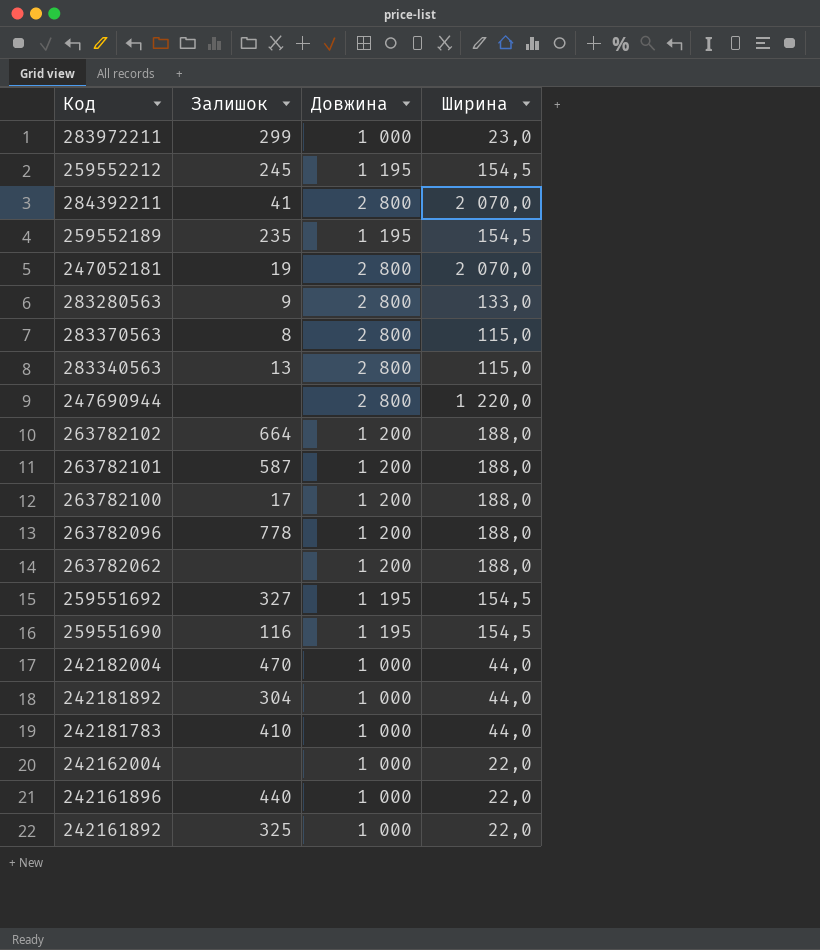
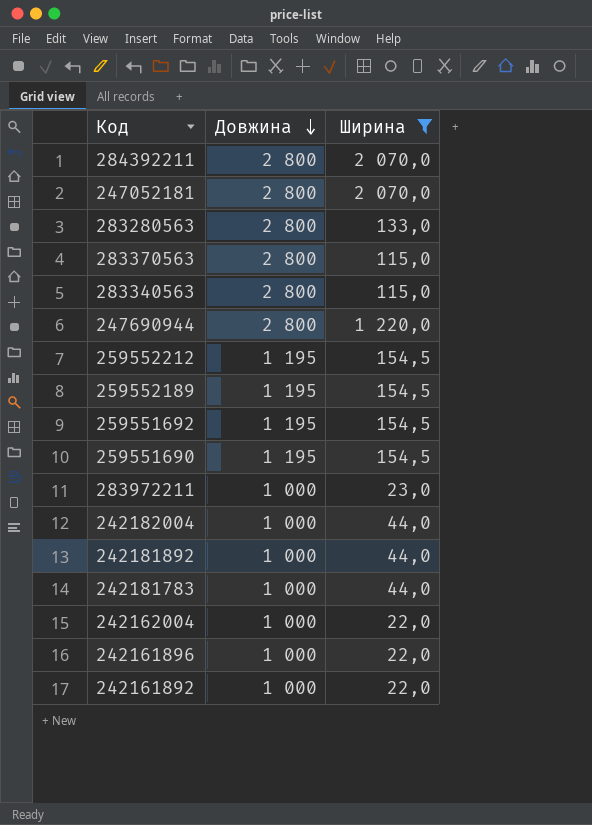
filter: none -> Ширина != 188,0
row order: none -> Довжина descending
column Залишок | position: 2 -> none

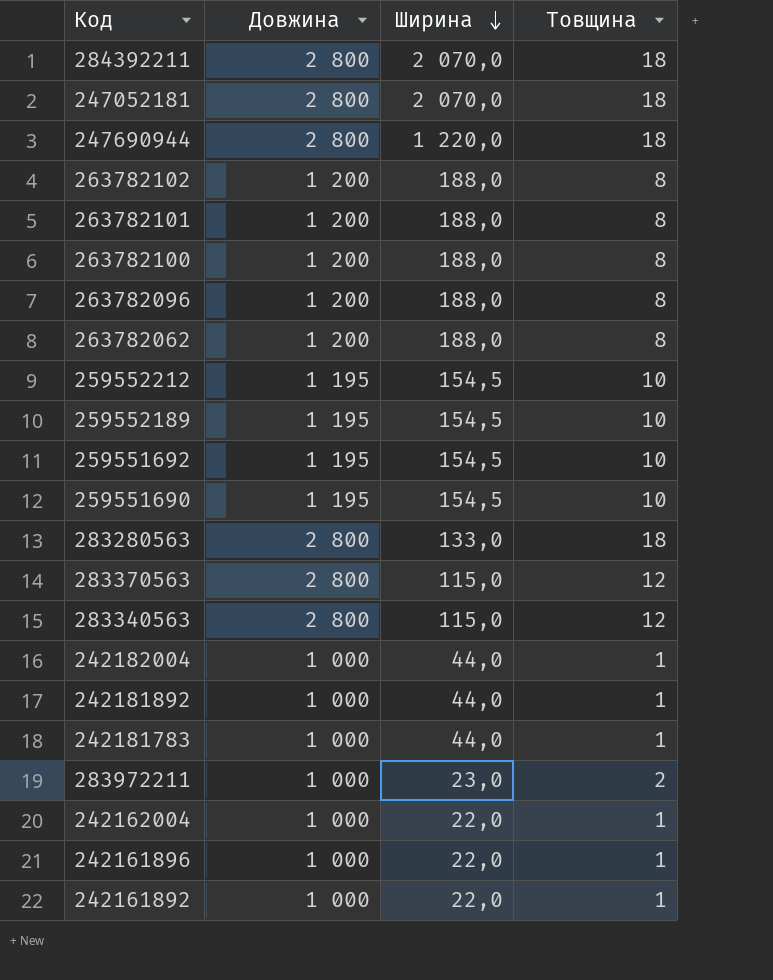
filter: Ширина != 188,0 -> none
row order: Довжина descending -> Ширина descending
column Товщина | position: none -> 4

